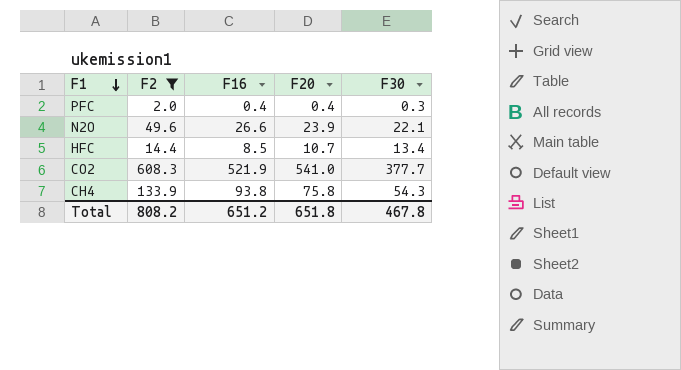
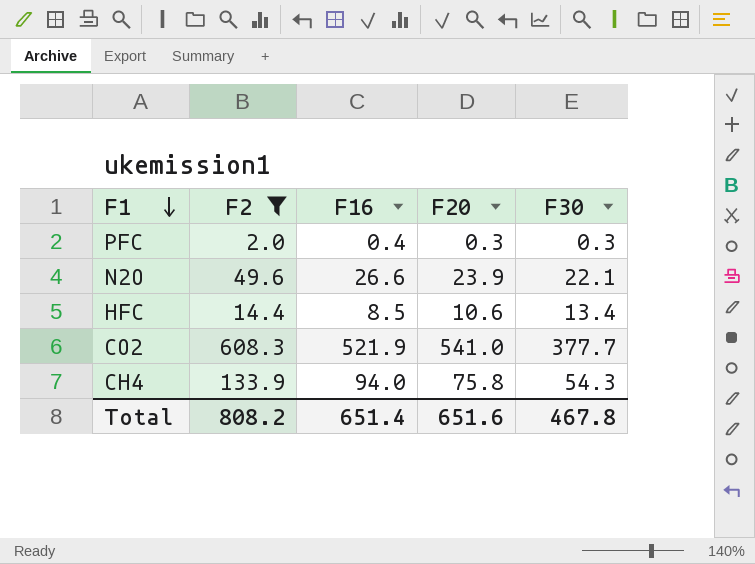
PFC | F20: 0.4 -> 0.3
HFC | F20: 10.7 -> 10.6
CH4 | F16: 93.8 -> 94.0
Total | F16: 651.2 -> 651.4
Total | F20: 651.8 -> 651.6

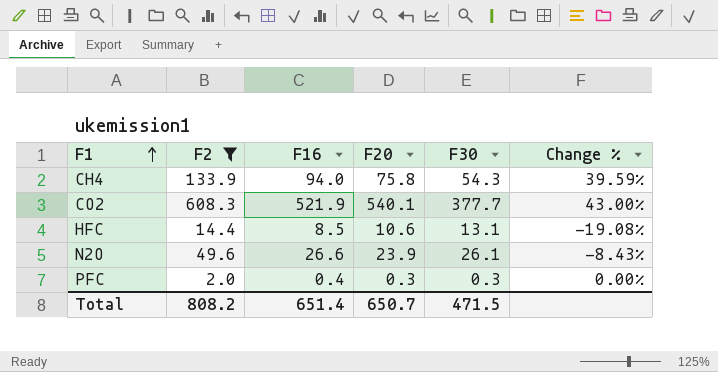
row order: F1 descending -> F1 ascending
column Change % | formula: none -> ([F20] - [F30]) / [F30]
CO2 | F20: 541.0 -> 540.1
HFC | F30: 13.4 -> 13.1
N2O | F30: 22.1 -> 26.1
Total | F20: 651.6 -> 650.7
Total | F30: 467.8 -> 471.5

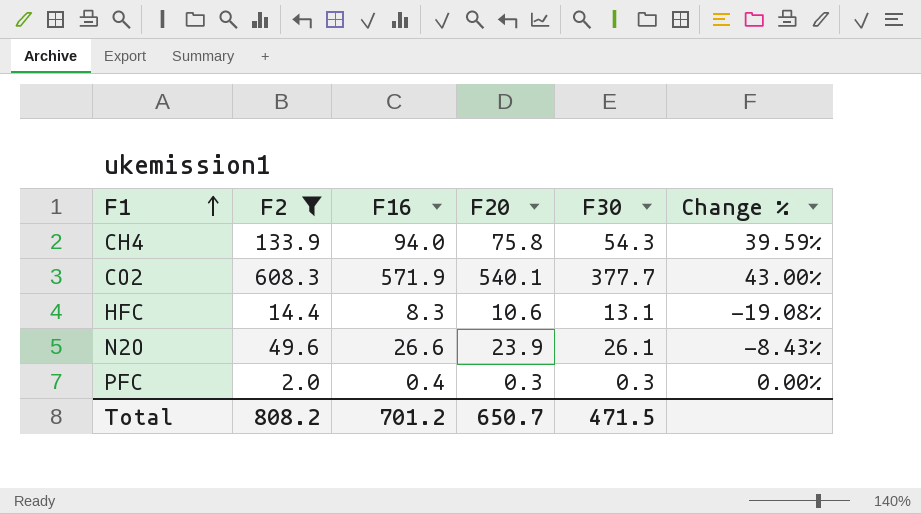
CO2 | F16: 521.9 -> 571.9
HFC | F16: 8.5 -> 8.3
Total | F16: 651.4 -> 701.2

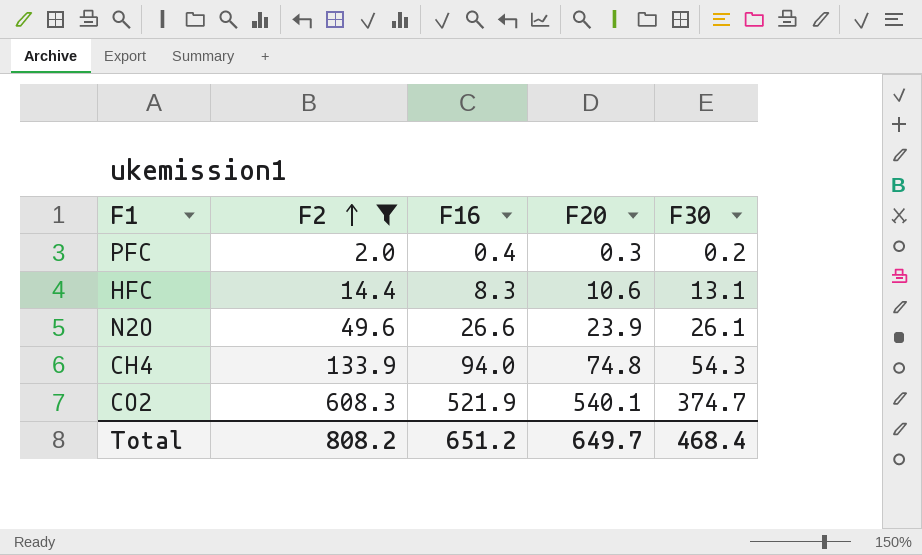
row order: F1 ascending -> F2 ascending
column Change % | formula: ([F20] - [F30]) / [F30] -> none
PFC | F30: 0.3 -> 0.2
CH4 | F20: 75.8 -> 74.8
CO2 | F16: 571.9 -> 521.9
CO2 | F30: 377.7 -> 374.7
Total | F16: 701.2 -> 651.2
Total | F20: 650.7 -> 649.7
Total | F30: 471.5 -> 468.4

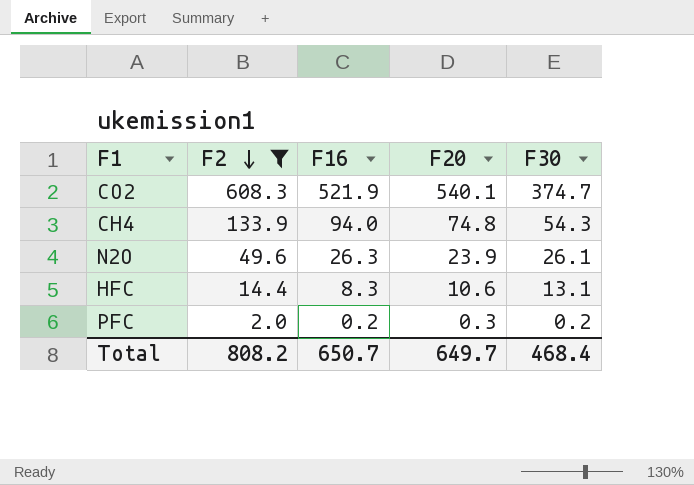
row order: F2 ascending -> F2 descending
N2O | F16: 26.6 -> 26.3
PFC | F16: 0.4 -> 0.2
Total | F16: 651.2 -> 650.7

